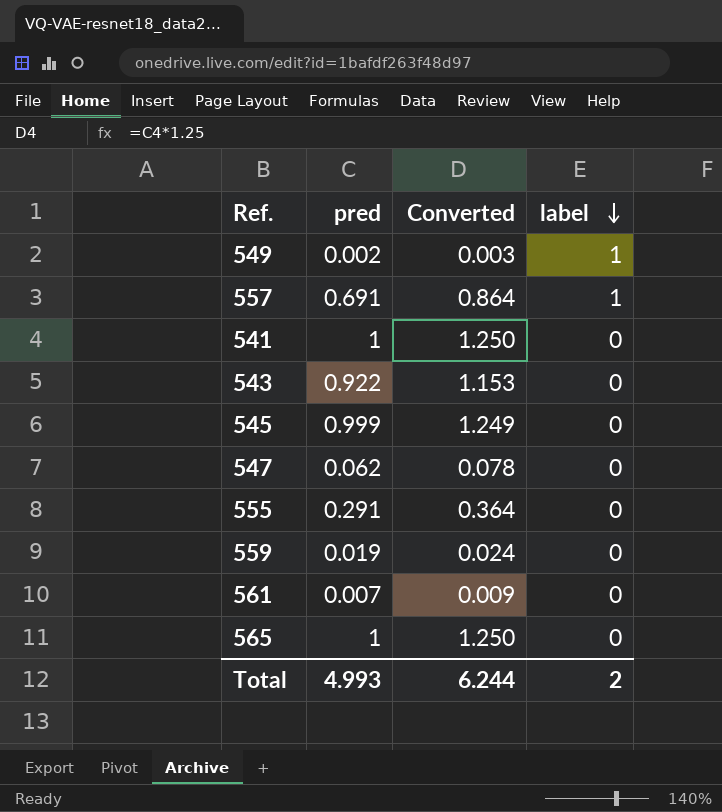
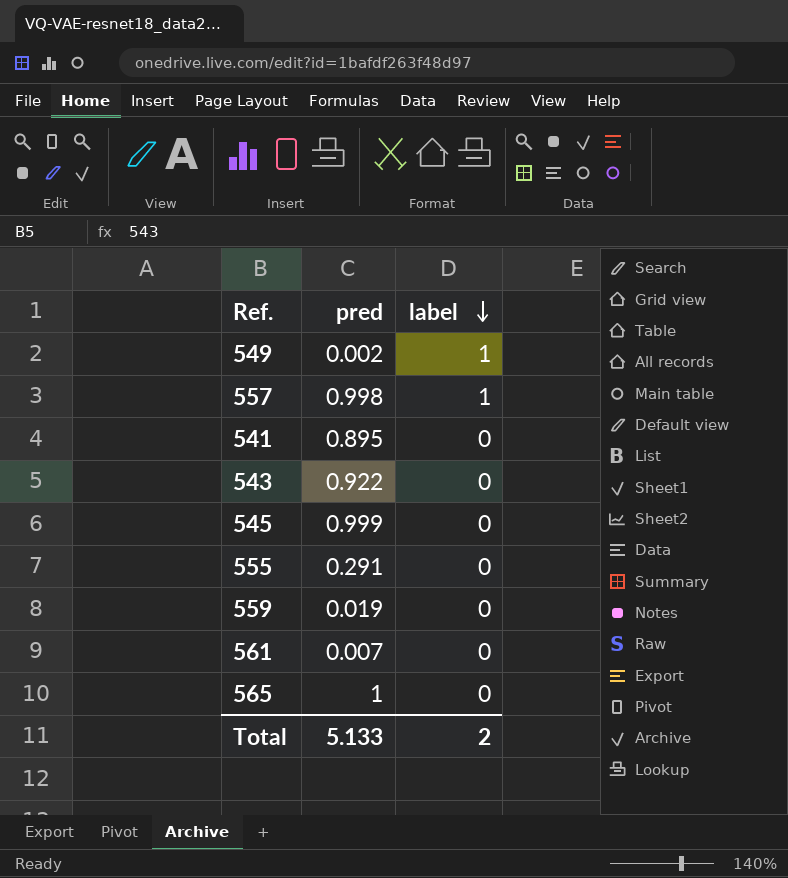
column Converted | formula: [pred] * 1.25 -> none
row 547: 0.062 | 0.078 | 0 -> none
557 | pred: 0.691 -> 0.998
541 | pred: 1 -> 0.895
Total | pred: 4.993 -> 5.133

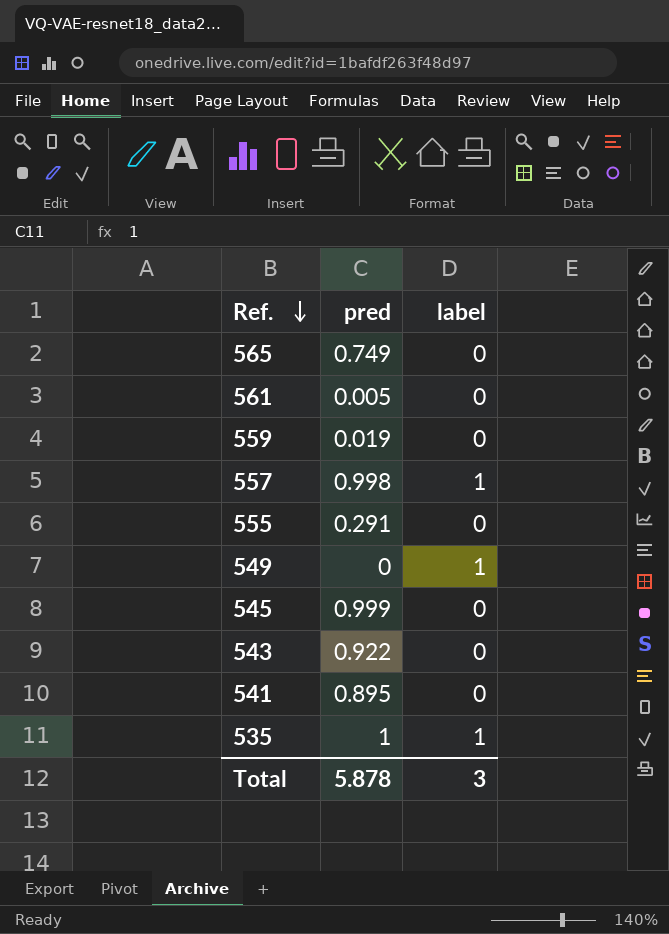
row order: label descending -> Ref. descending
565 | pred: 1 -> 0.749
561 | pred: 0.007 -> 0.005
549 | pred: 0.002 -> 0
row 535: none -> 1 | 1
Total | pred: 5.133 -> 5.878
Total | label: 2 -> 3

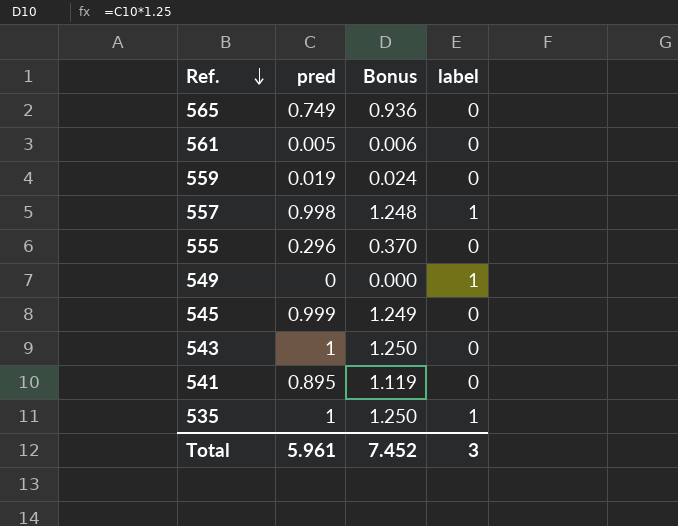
column Bonus | formula: none -> [pred] * 1.25
555 | pred: 0.291 -> 0.296
543 | pred: 0.922 -> 1
Total | pred: 5.878 -> 5.961

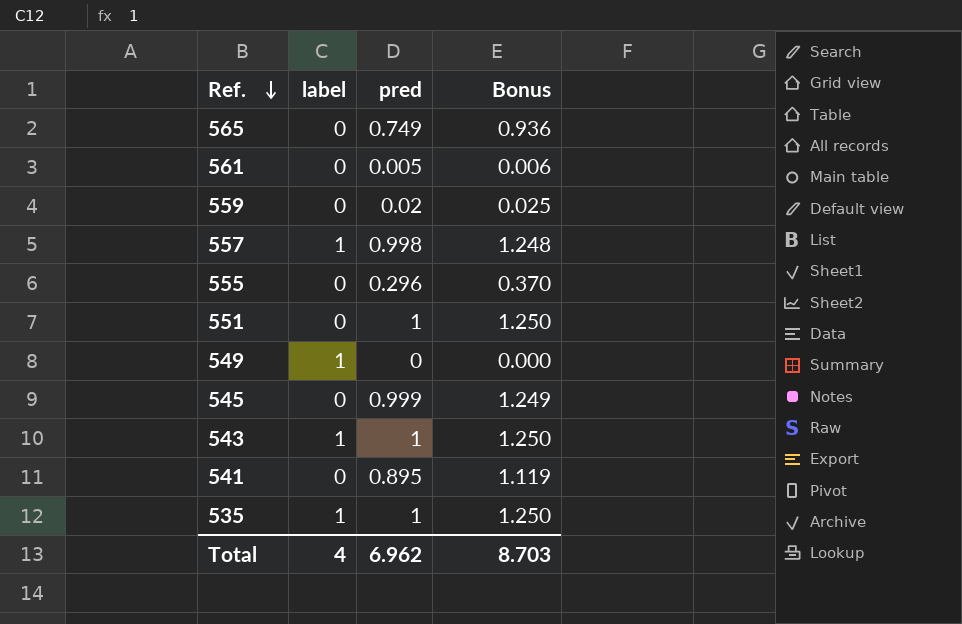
column label | position: 4 -> 2
559 | pred: 0.019 -> 0.02
559 | Bonus: 0.024 -> 0.025
row 551: none -> 0 | 1 | 1.250
543 | label: 0 -> 1
Total | label: 3 -> 4
Total | pred: 5.961 -> 6.962
Total | Bonus: 7.452 -> 8.703

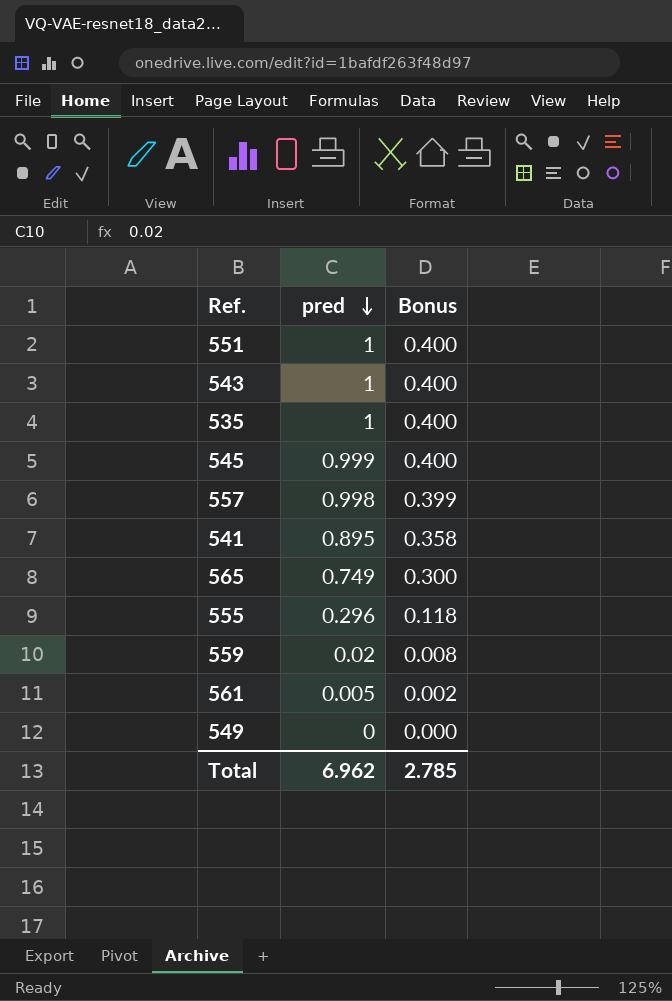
row order: Ref. descending -> pred descending
column label | position: 2 -> none
column Bonus | formula: [pred] * 1.25 -> [pred] * 0.4
Total | Bonus: 8.703 -> 2.785

